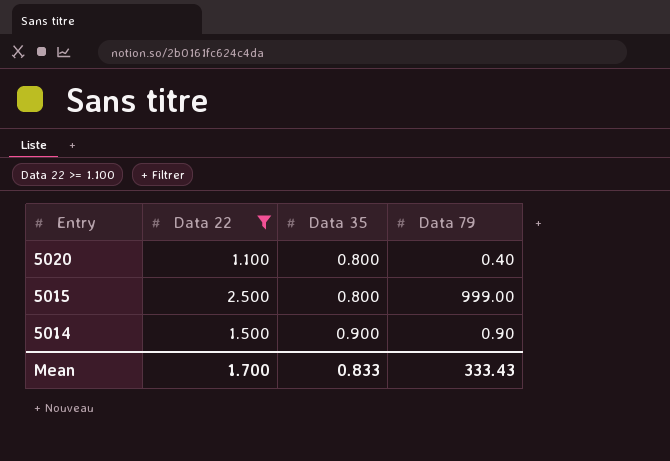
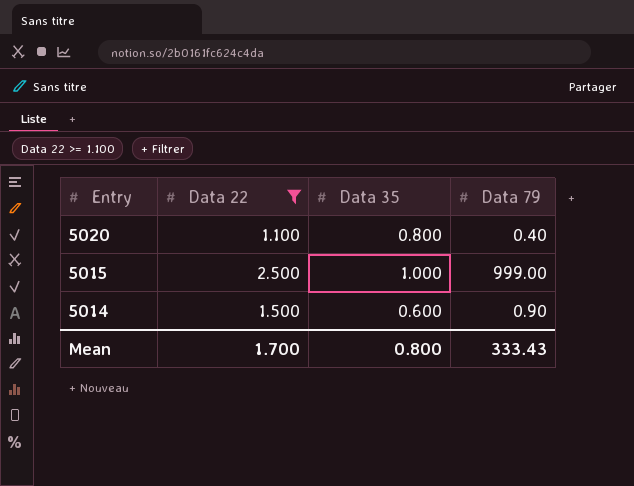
5015 | Data 35: 0.800 -> 1.000
5014 | Data 35: 0.900 -> 0.600
Mean | Data 35: 0.833 -> 0.800

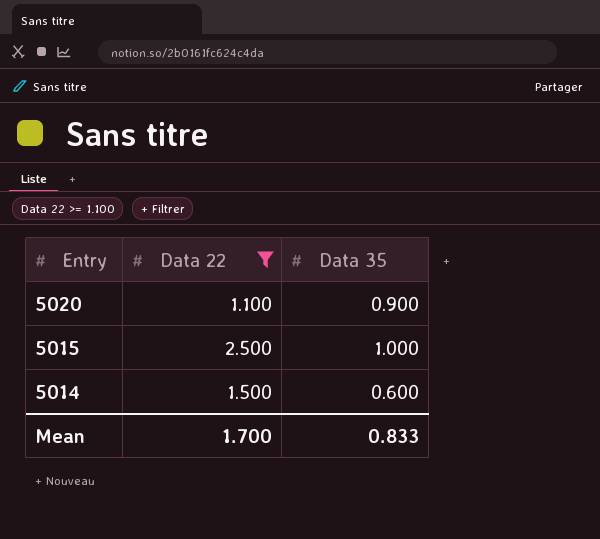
column Data 79 | position: 4 -> none
5020 | Data 35: 0.800 -> 0.900
Mean | Data 35: 0.800 -> 0.833

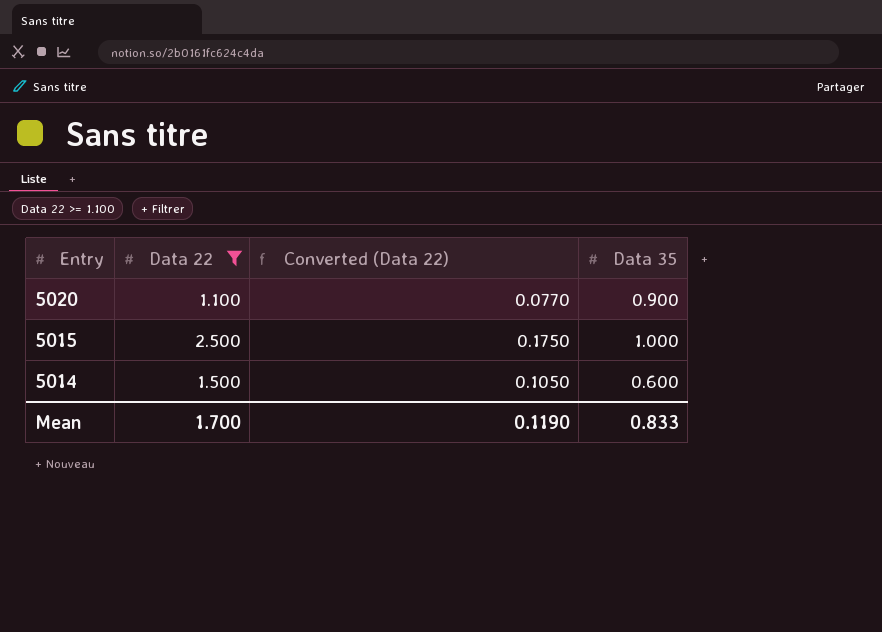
column Converted (Data 22) | formula: none -> [Data 22] * 0.07

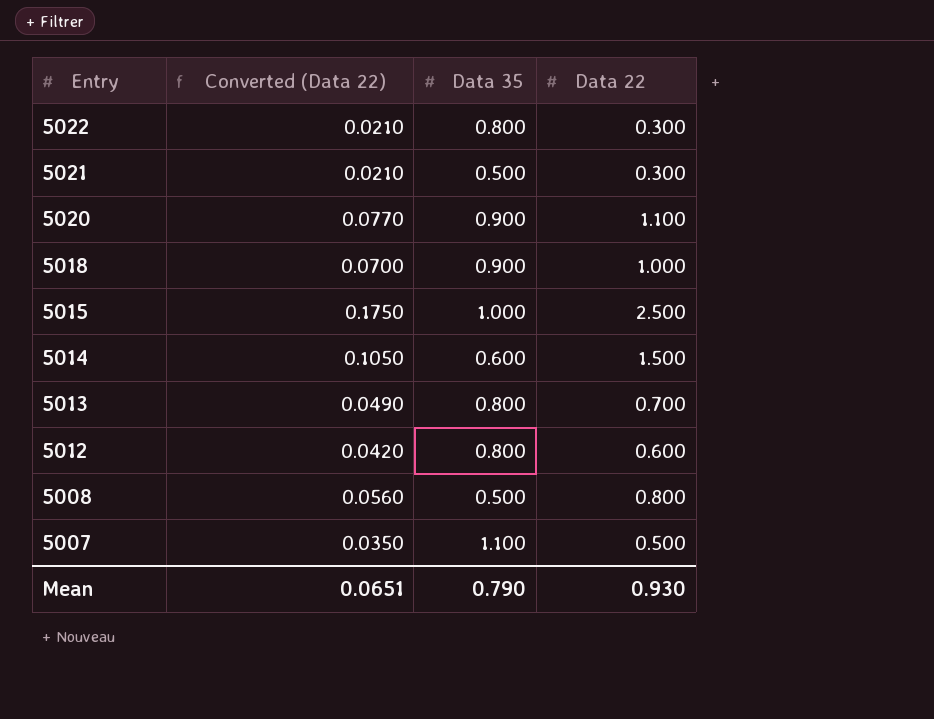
filter: Data 22 >= 1.100 -> none
column Data 22 | position: 2 -> 4
Mean | Converted (Data 22): 0.1190 -> 0.0651
Mean | Data 35: 0.833 -> 0.790
Mean | Data 22: 1.700 -> 0.930

